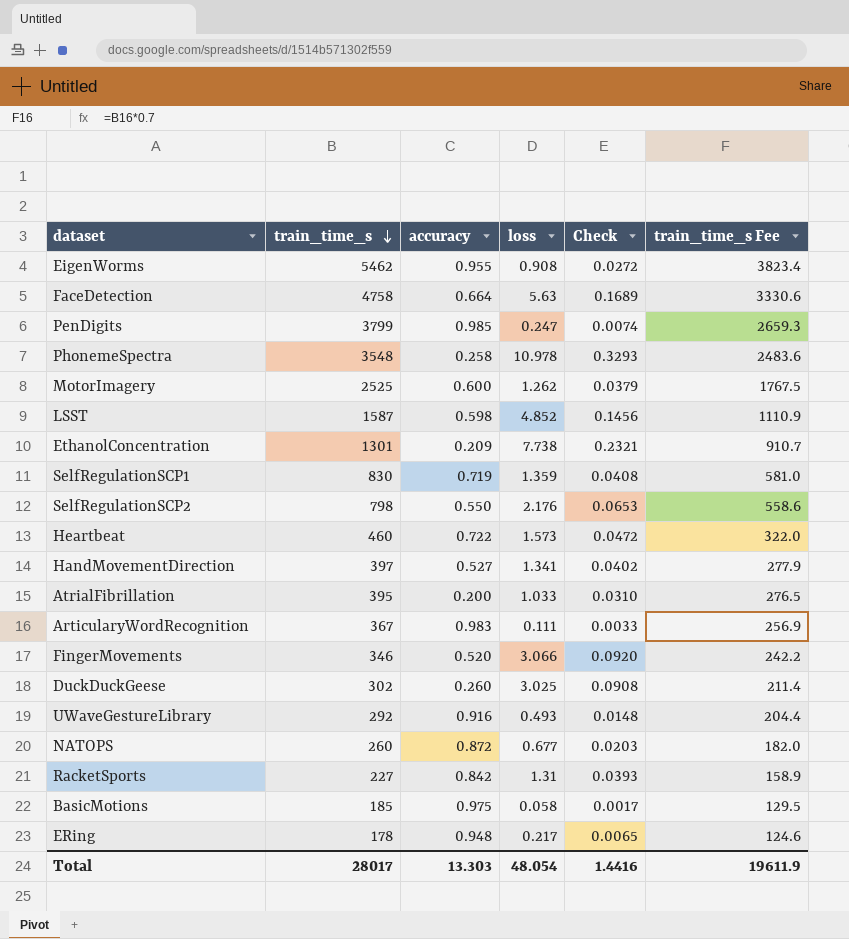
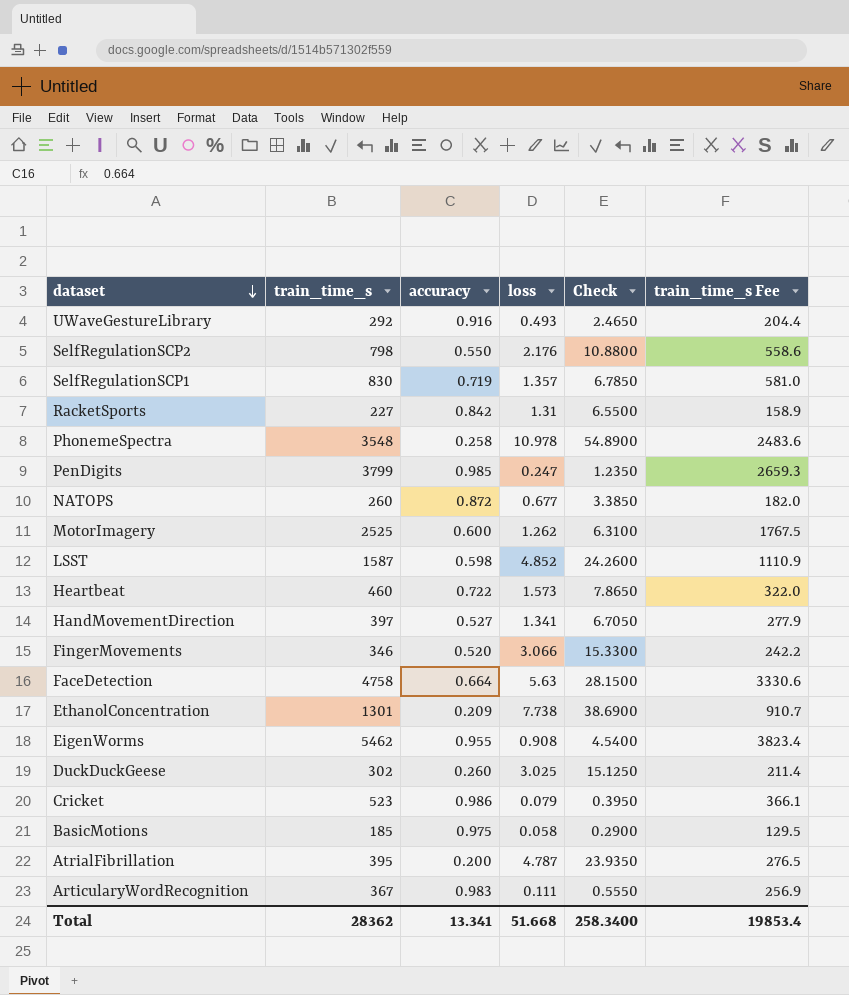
row order: train_time_s descending -> dataset descending
column Check | formula: [loss] * 0.03 -> [loss] * 5
row ERing: 178 | 0.948 | 0.217 | 0.0065 | 124.6 -> none
SelfRegulationSCP1 | loss: 1.359 -> 1.357
row Cricket: none -> 523 | 0.986 | 0.079 | 0.3950 | 366.1
AtrialFibrillation | loss: 1.033 -> 4.787
Total | train_time_s: 28017 -> 28362
Total | accuracy: 13.303 -> 13.341
Total | loss: 48.054 -> 51.668
Total | Check: 1.4416 -> 258.3400
Total | train_time_s Fee: 19611.9 -> 19853.4

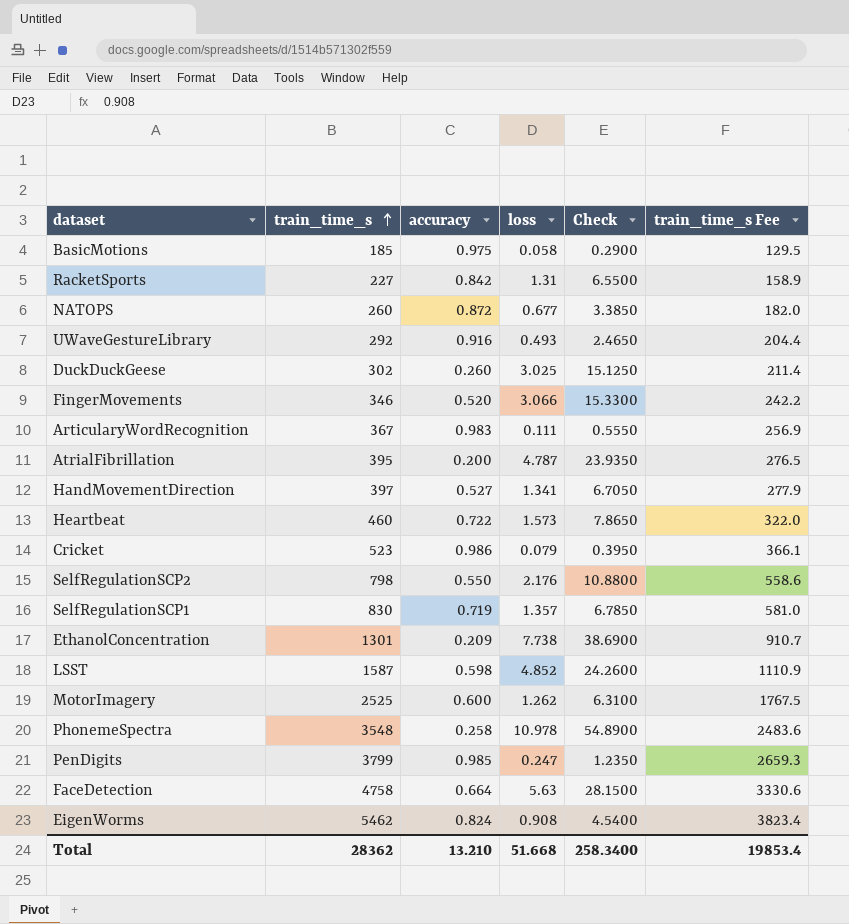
row order: dataset descending -> train_time_s ascending
EigenWorms | accuracy: 0.955 -> 0.824
Total | accuracy: 13.341 -> 13.210

